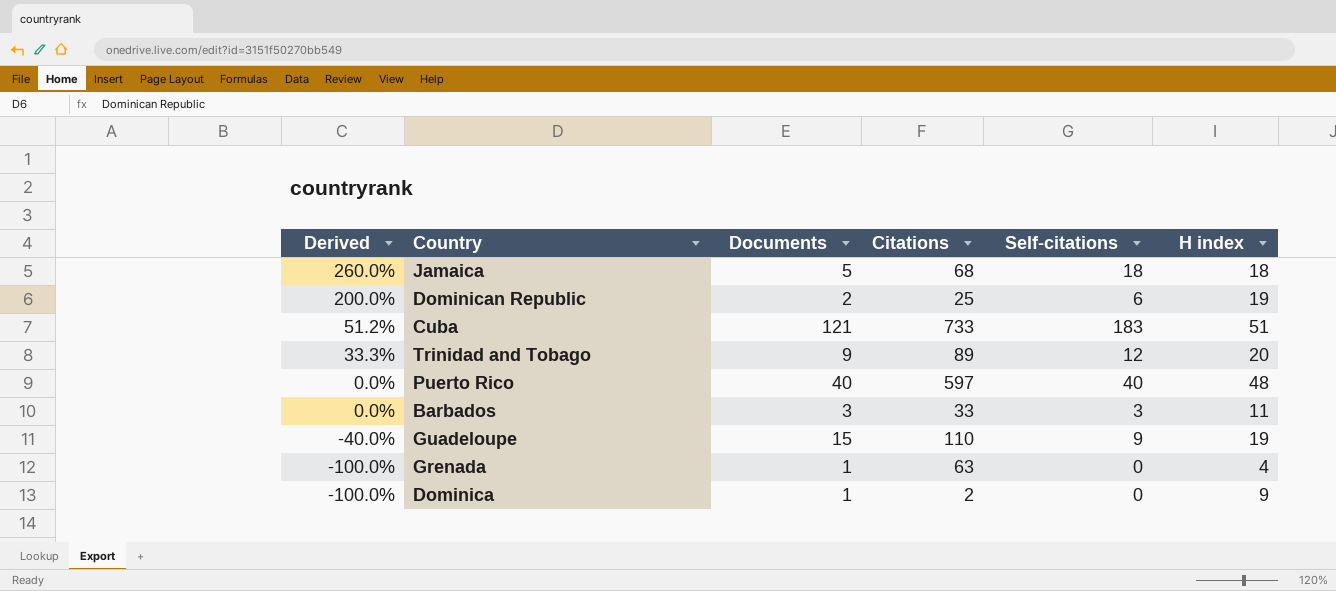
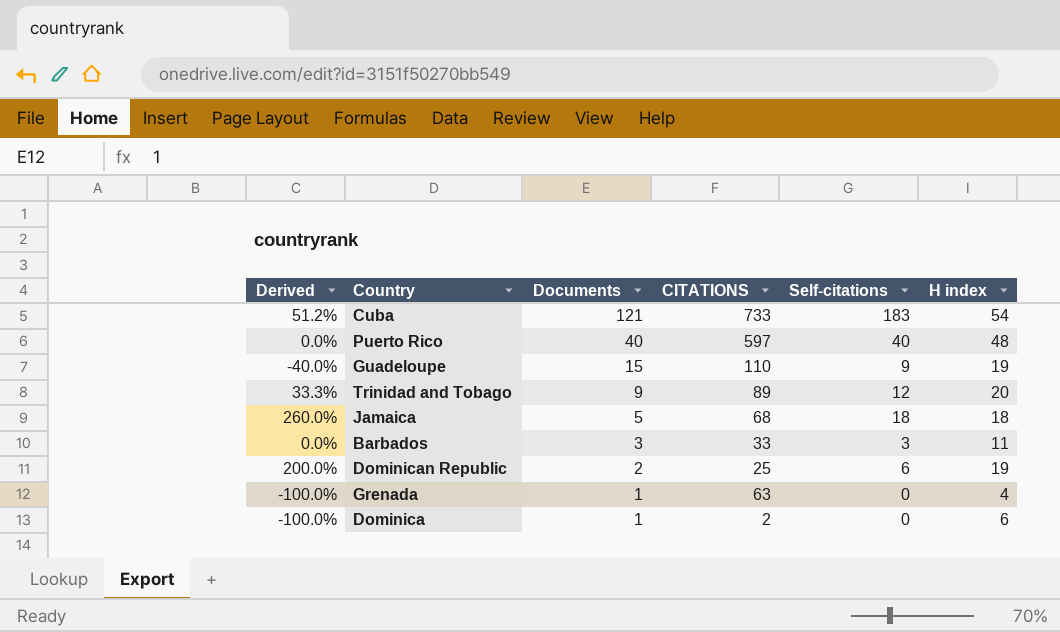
row order: Derived descending -> Documents descending
column name: Citations -> CITATIONS
Cuba | H index: 51 -> 54
Dominica | H index: 9 -> 6

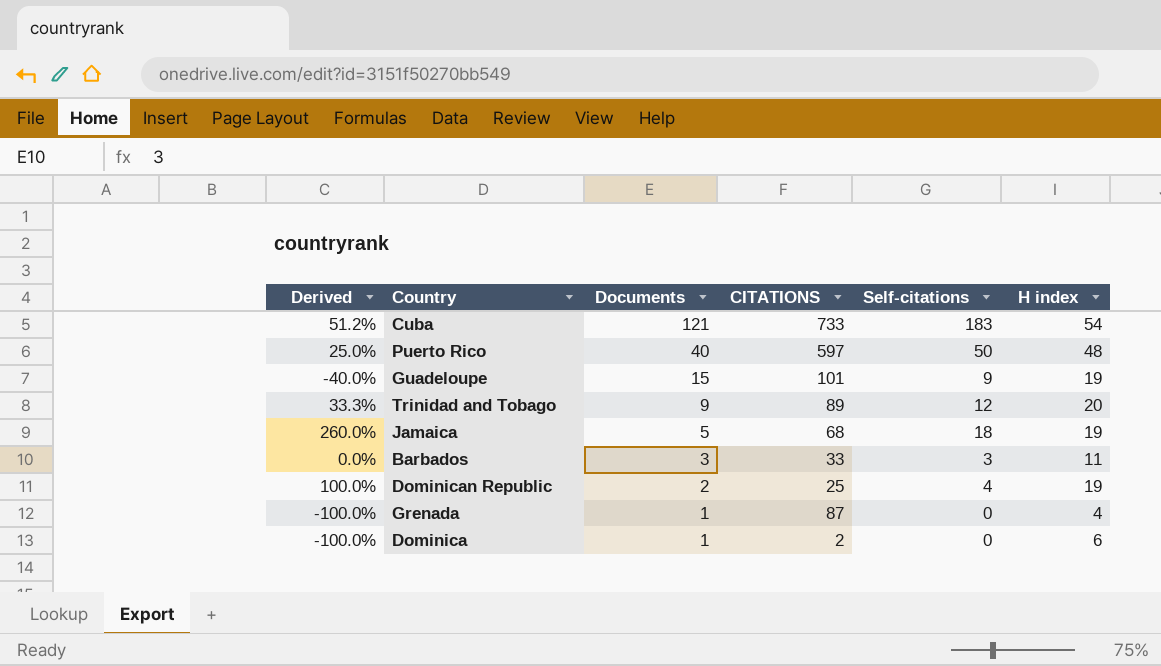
Puerto Rico | Derived: 0.0% -> 25.0%
Puerto Rico | Self-citations: 40 -> 50
Guadeloupe | CITATIONS: 110 -> 101
Jamaica | H index: 18 -> 19
Dominican Republic | Derived: 200.0% -> 100.0%
Dominican Republic | Self-citations: 6 -> 4
Grenada | CITATIONS: 63 -> 87

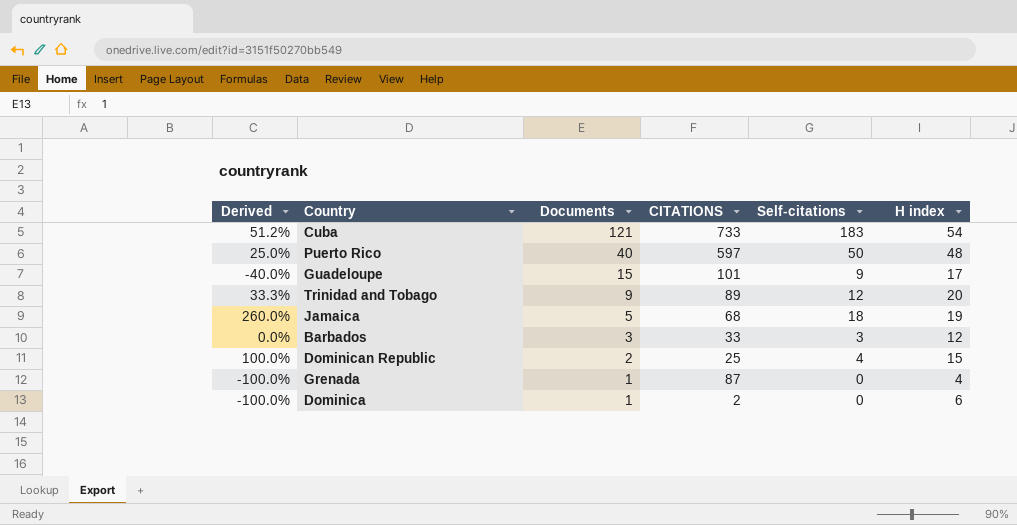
Guadeloupe | H index: 19 -> 17
Barbados | H index: 11 -> 12
Dominican Republic | H index: 19 -> 15

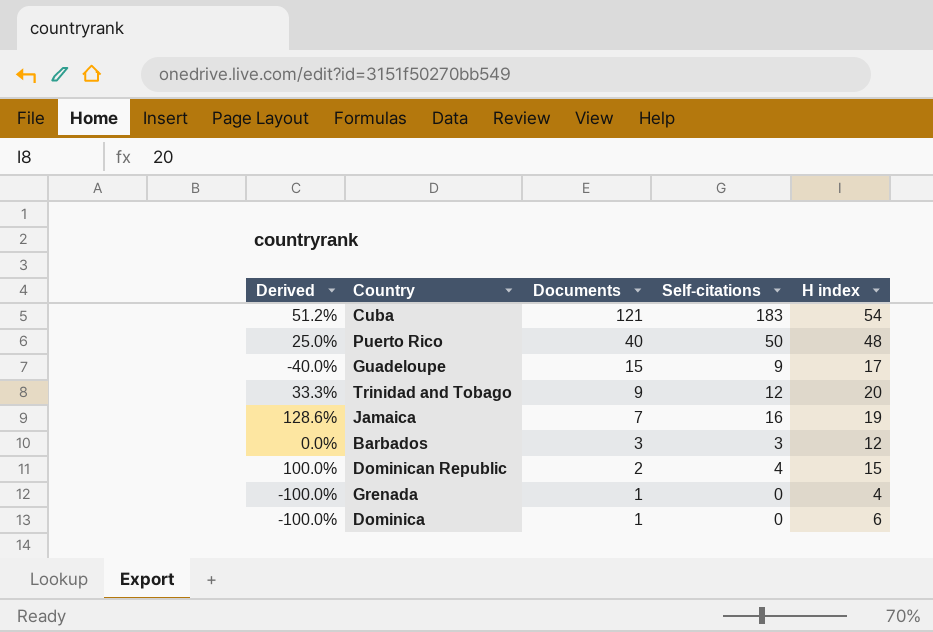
column CITATIONS | position: 4 -> none
Jamaica | Derived: 260.0% -> 128.6%
Jamaica | Documents: 5 -> 7
Jamaica | Self-citations: 18 -> 16

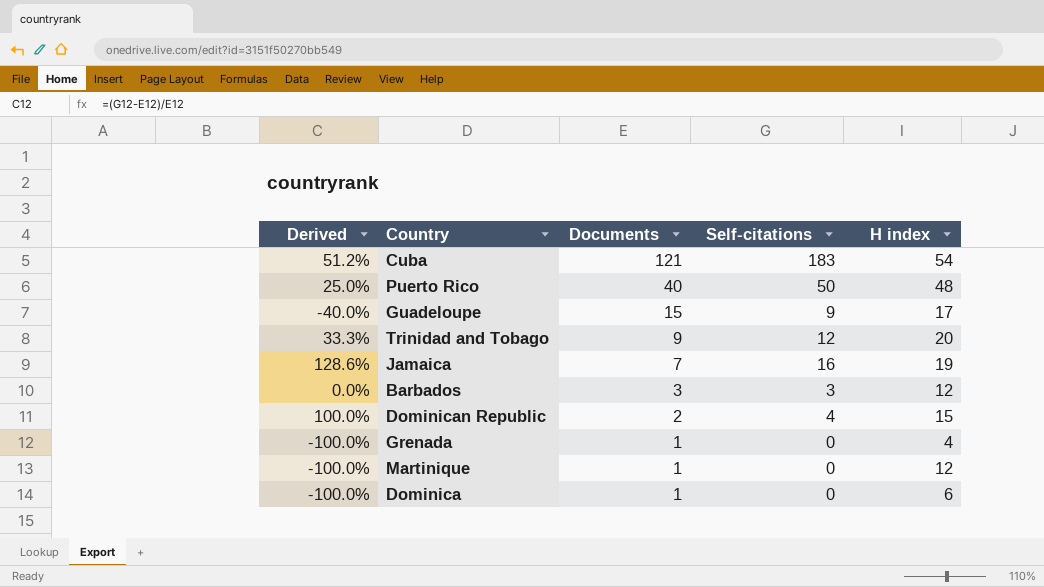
row Martinique: none -> -100.0% | 1 | 0 | 12

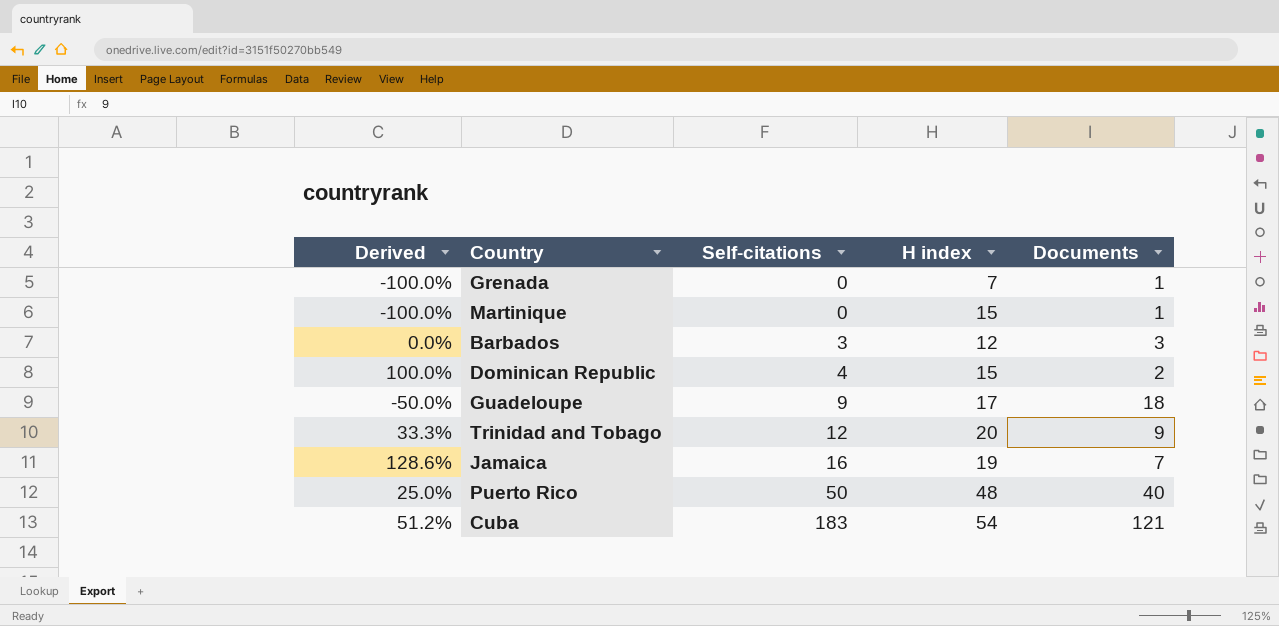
row order: Documents descending -> Self-citations ascending
column Documents | position: 3 -> 5
row Dominica: -100.0% | 1 | 0 | 6 -> none
Grenada | H index: 4 -> 7
Martinique | H index: 12 -> 15
Guadeloupe | Derived: -40.0% -> -50.0%
Guadeloupe | Documents: 15 -> 18

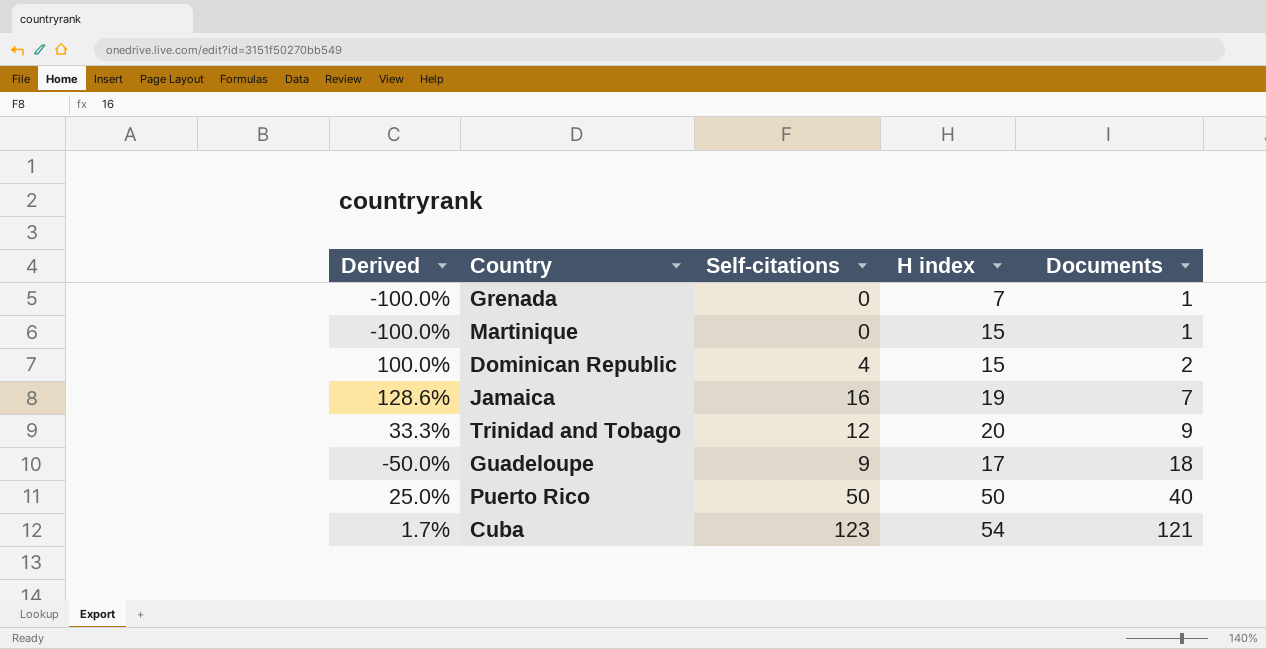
row order: Self-citations ascending -> Documents ascending
row Barbados: 0.0% | 3 | 12 | 3 -> none
Puerto Rico | H index: 48 -> 50
Cuba | Derived: 51.2% -> 1.7%
Cuba | Self-citations: 183 -> 123

